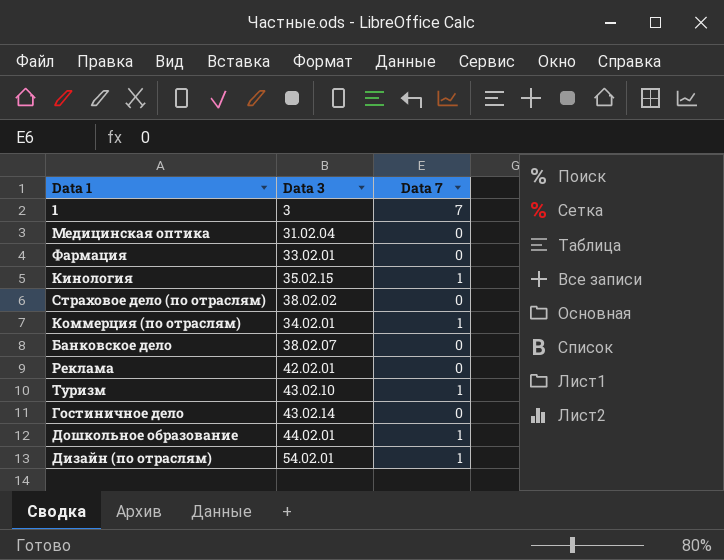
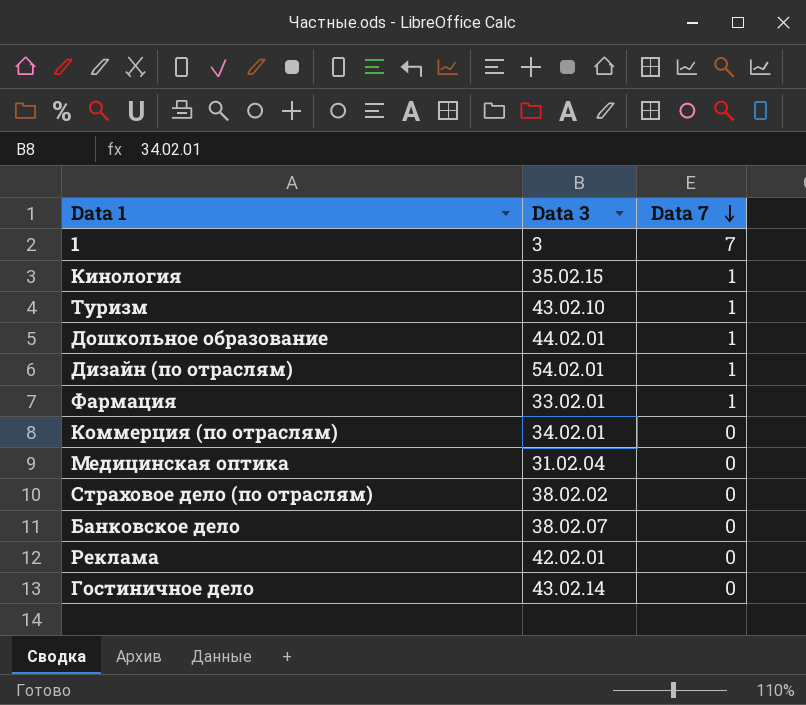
row order: none -> Data 7 descending
Фармация | Data 7: 0 -> 1
Коммерция (по отраслям) | Data 7: 1 -> 0

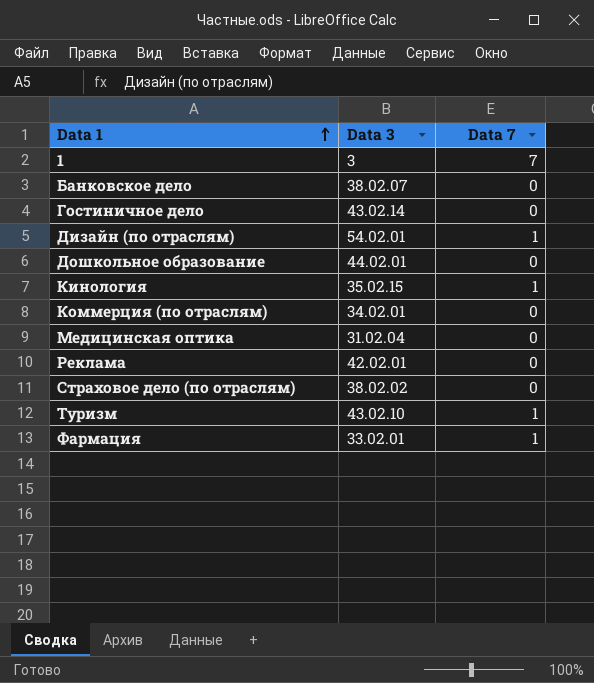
row order: Data 7 descending -> Data 1 ascending
Дошкольное образование | Data 7: 1 -> 0

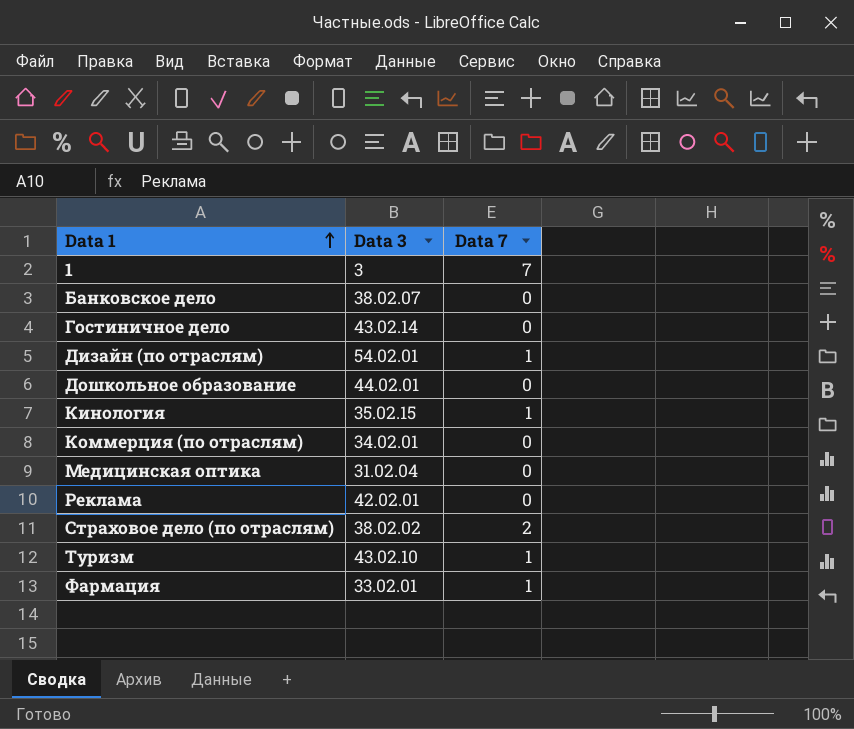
Страховое дело (по отраслям) | Data 7: 0 -> 2

